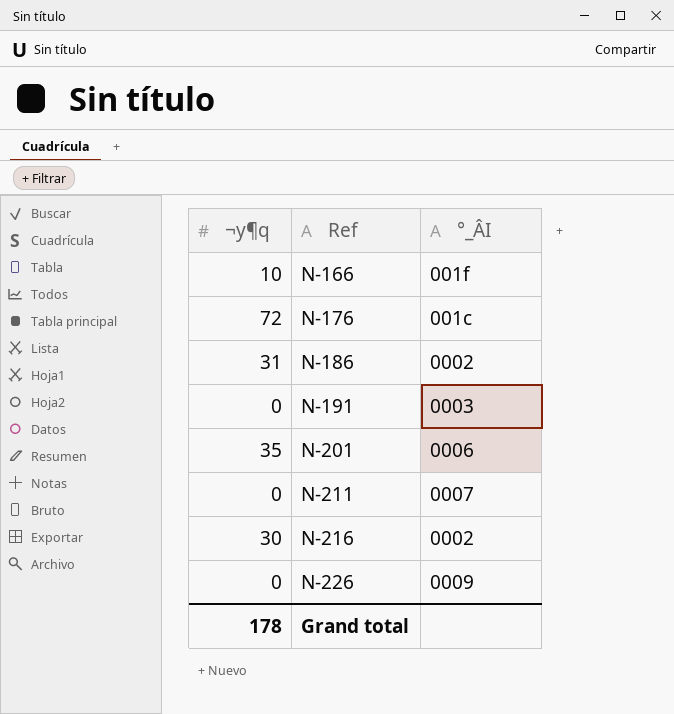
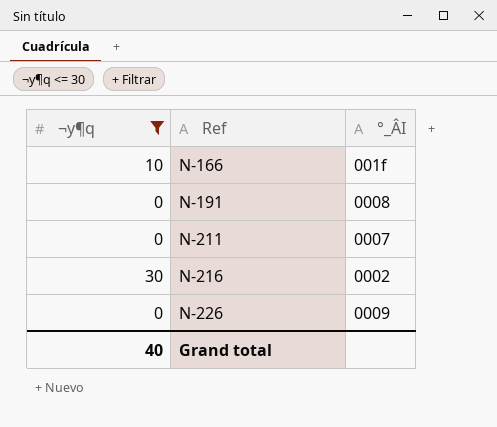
filter: none -> ¬y¶q <= 30
N-191 | °_ÂI: 0003 -> 0008
Grand total | ¬y¶q: 178 -> 40

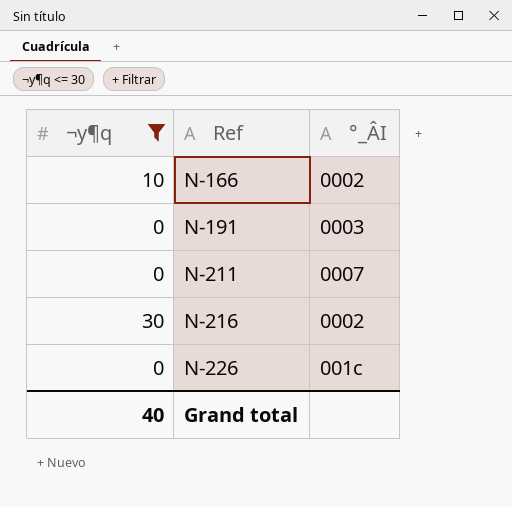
N-166 | °_ÂI: 001f -> 0002
N-191 | °_ÂI: 0008 -> 0003
N-226 | °_ÂI: 0009 -> 001c

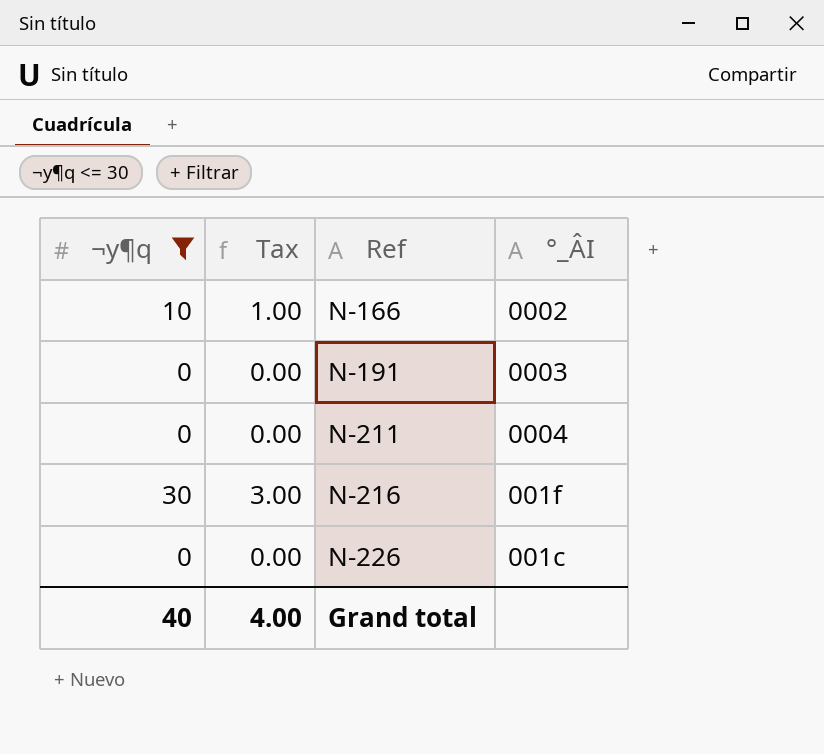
column Tax | formula: none -> [¬y¶q] * 0.1
N-211 | °_ÂI: 0007 -> 0004
N-216 | °_ÂI: 0002 -> 001f

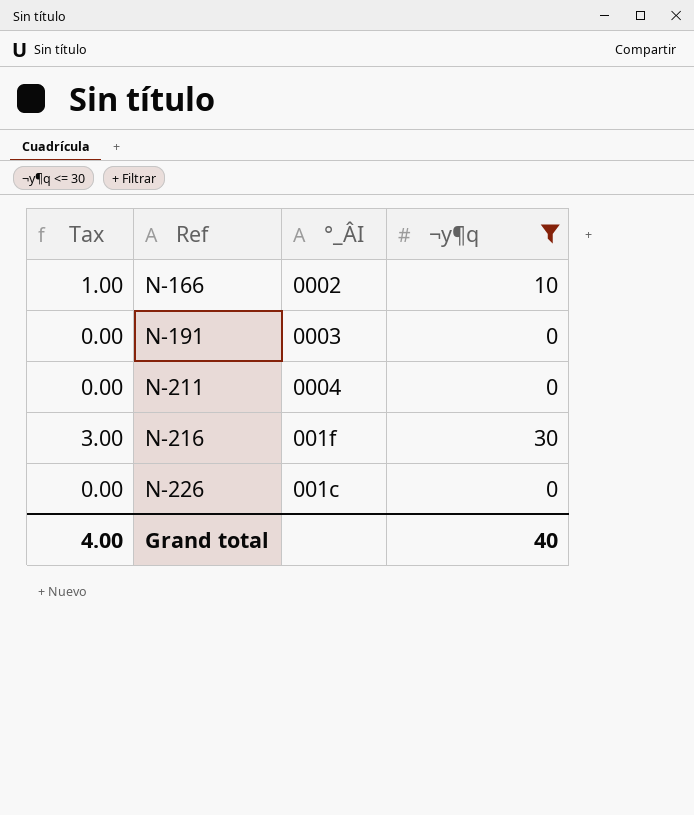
column ¬y¶q | position: 1 -> 4

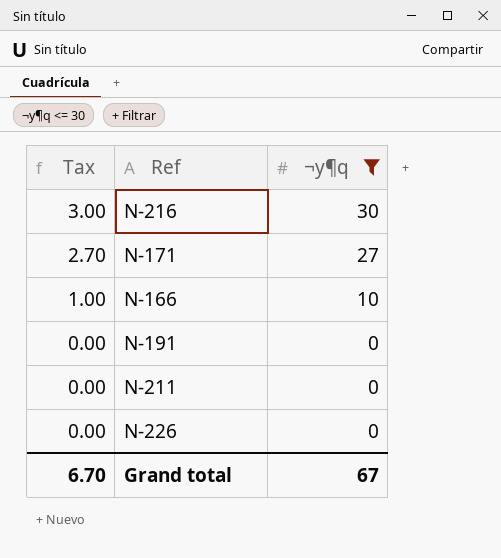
row order: Ref ascending -> Tax descending
column °_ÂI | position: 3 -> none
row N-171: none -> 2.70 | 27
Grand total | Tax: 4.00 -> 6.70
Grand total | ¬y¶q: 40 -> 67

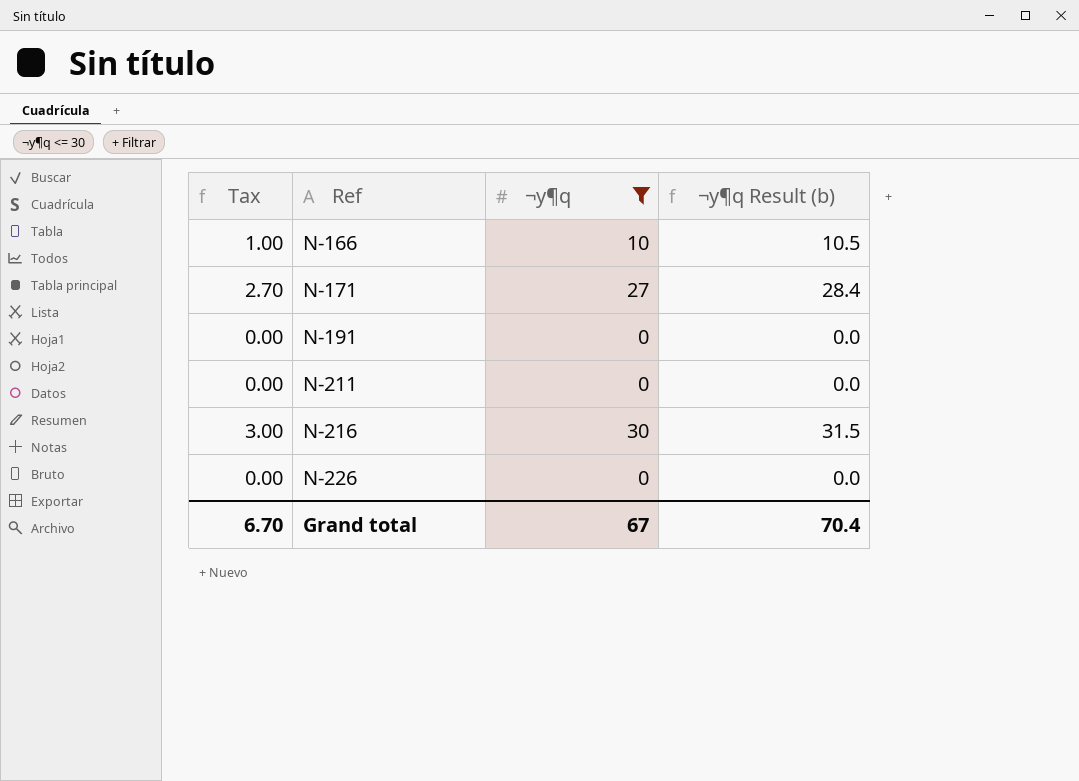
row order: Tax descending -> Ref ascending
column ¬y¶q Result (b) | formula: none -> [¬y¶q] * 1.05

